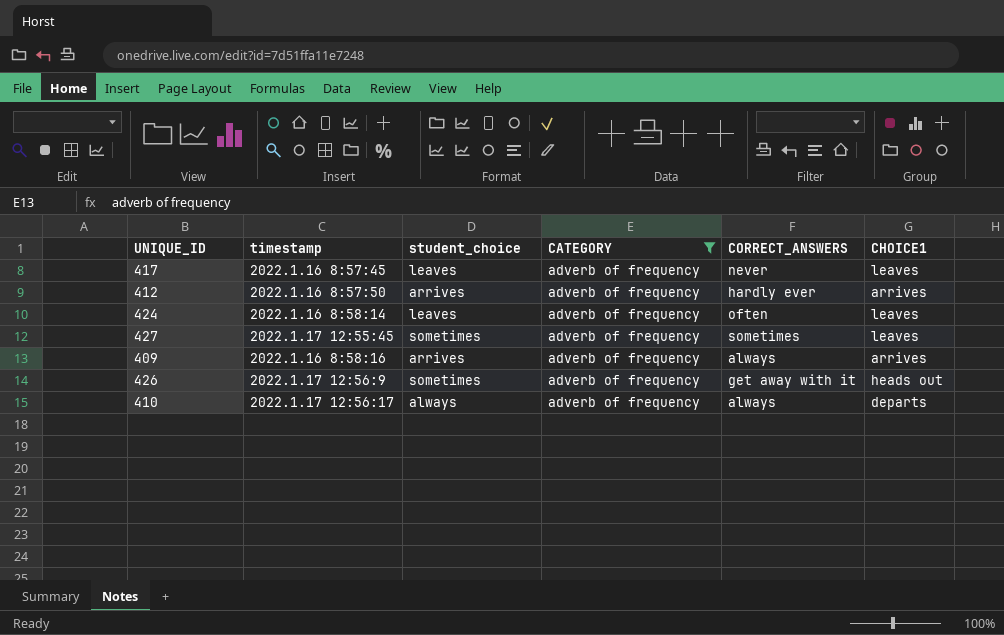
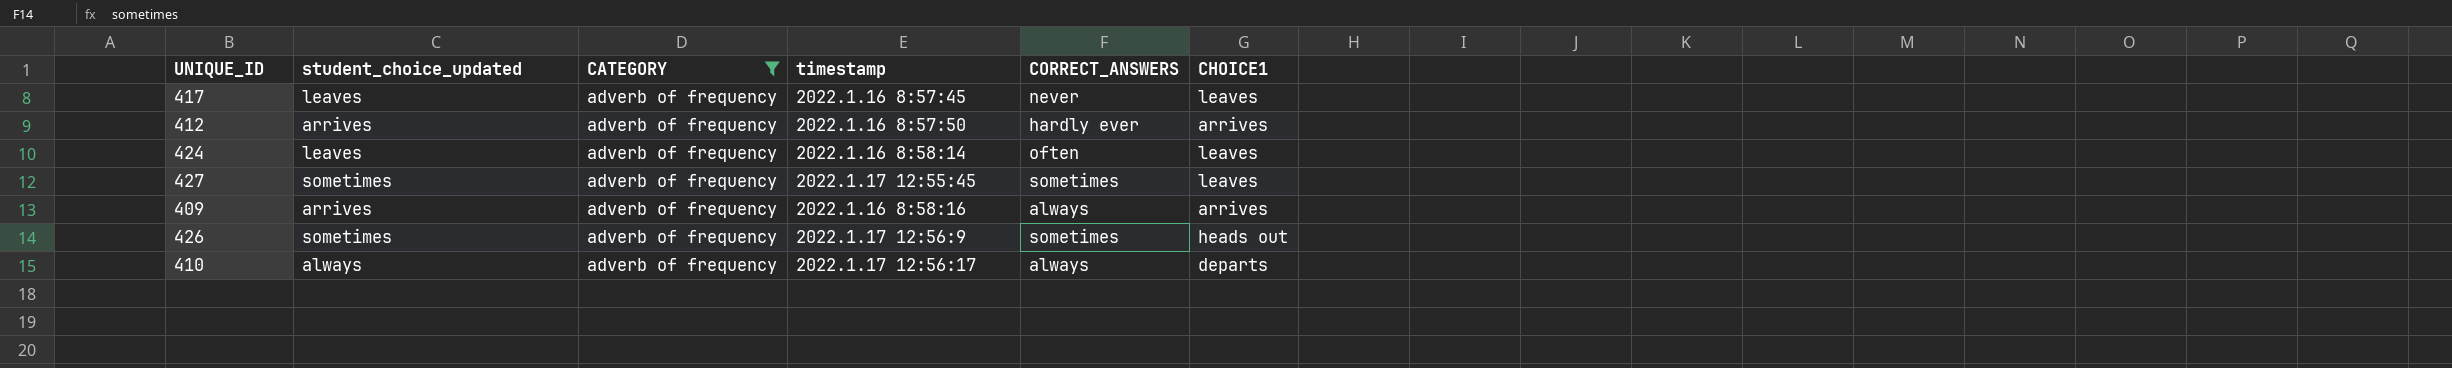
column name: student_choice -> student_choice_updated
column timestamp | position: 2 -> 4
426 | CORRECT_ANSWERS: get away with it -> sometimes

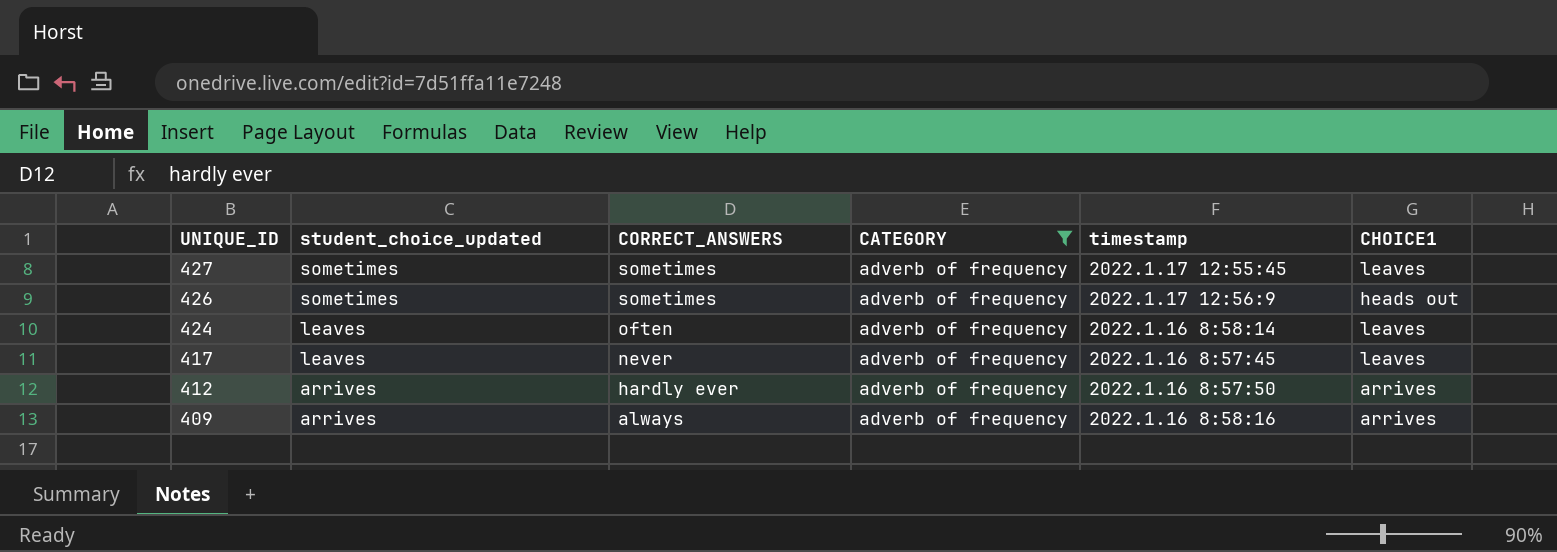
row order: none -> UNIQUE_ID descending
column CORRECT_ANSWERS | position: 5 -> 3
row 410: always | adverb of frequency | 2022.1.17 12:56:17 | always | departs -> none

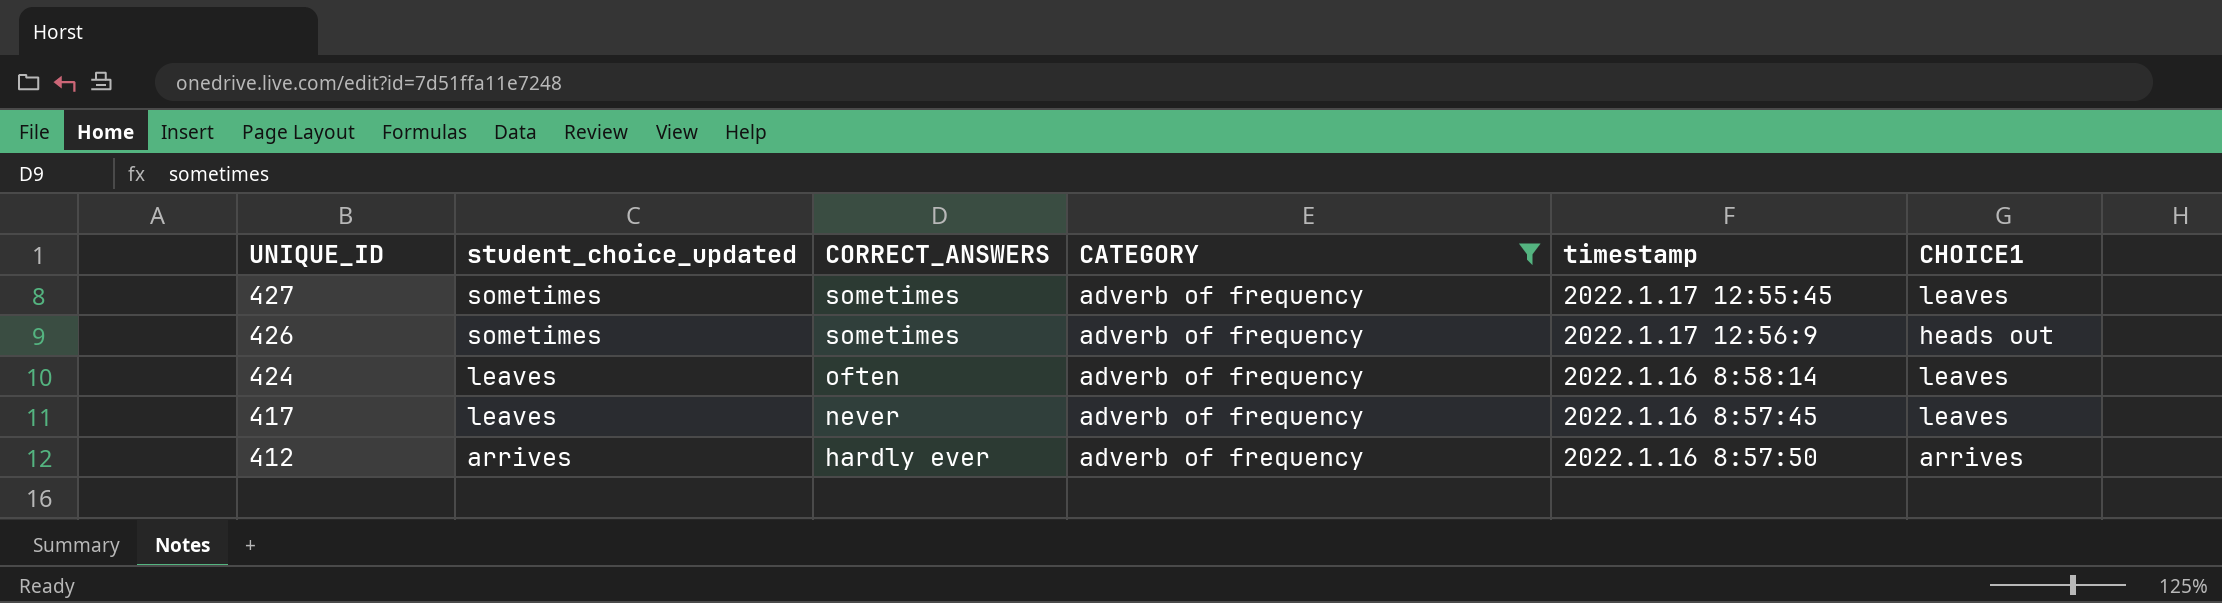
row 409: arrives | always | adverb of frequency | 2022.1.16 8:58:16 | arrives -> none

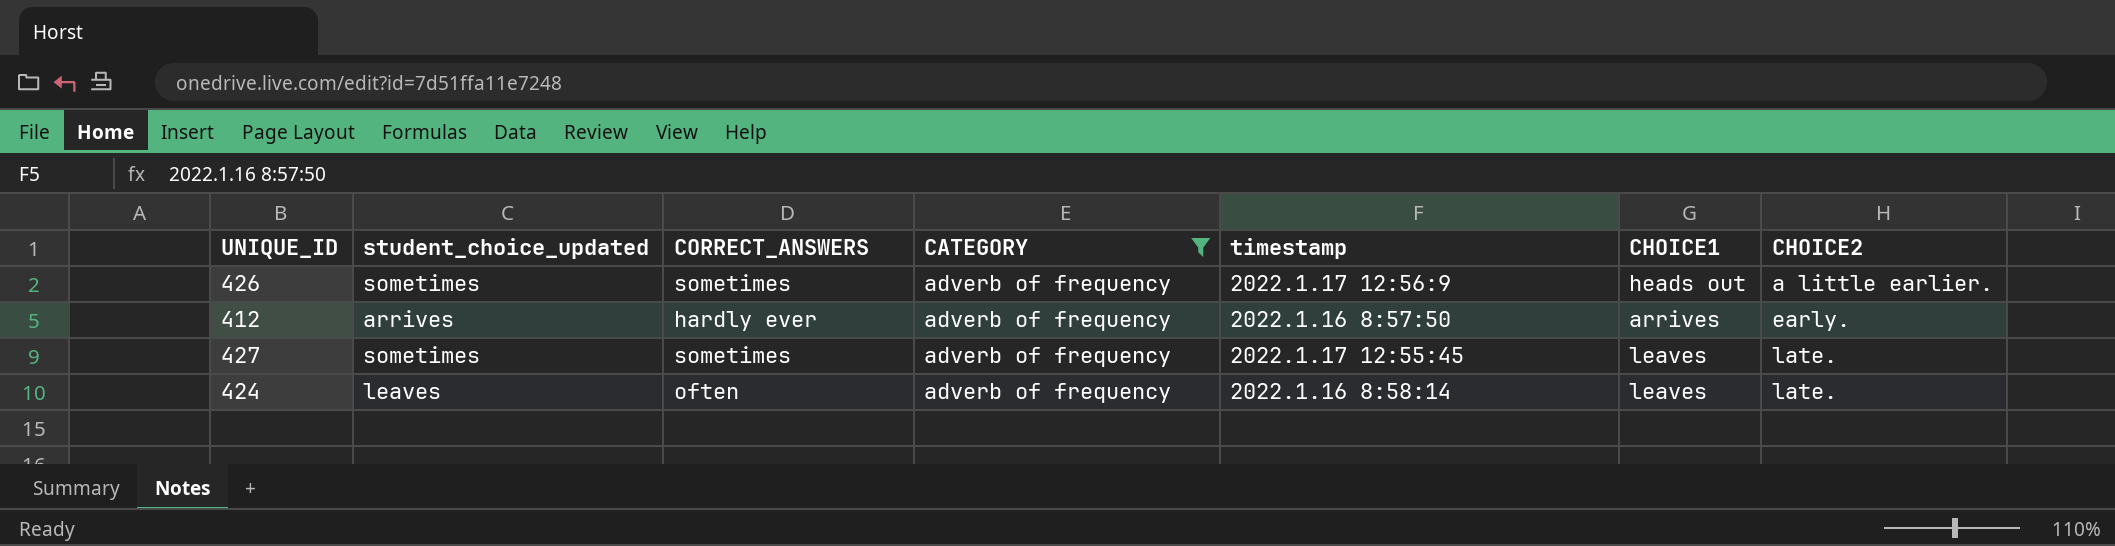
row order: UNIQUE_ID descending -> CHOICE2 ascending
column CHOICE2 | position: none -> 7
row 417: leaves | never | adverb of frequency | 2022.1.16 8:57:45 | leaves -> none

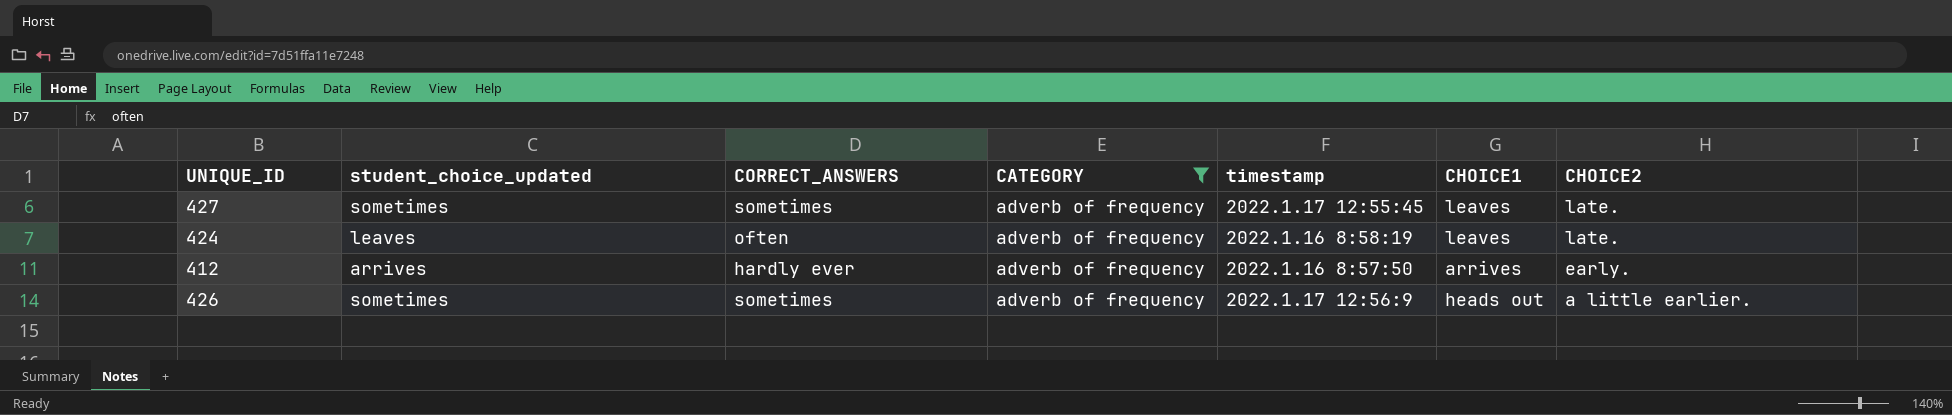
row order: CHOICE2 ascending -> CHOICE2 descending
424 | timestamp: 2022.1.16 8:58:14 -> 2022.1.16 8:58:19

